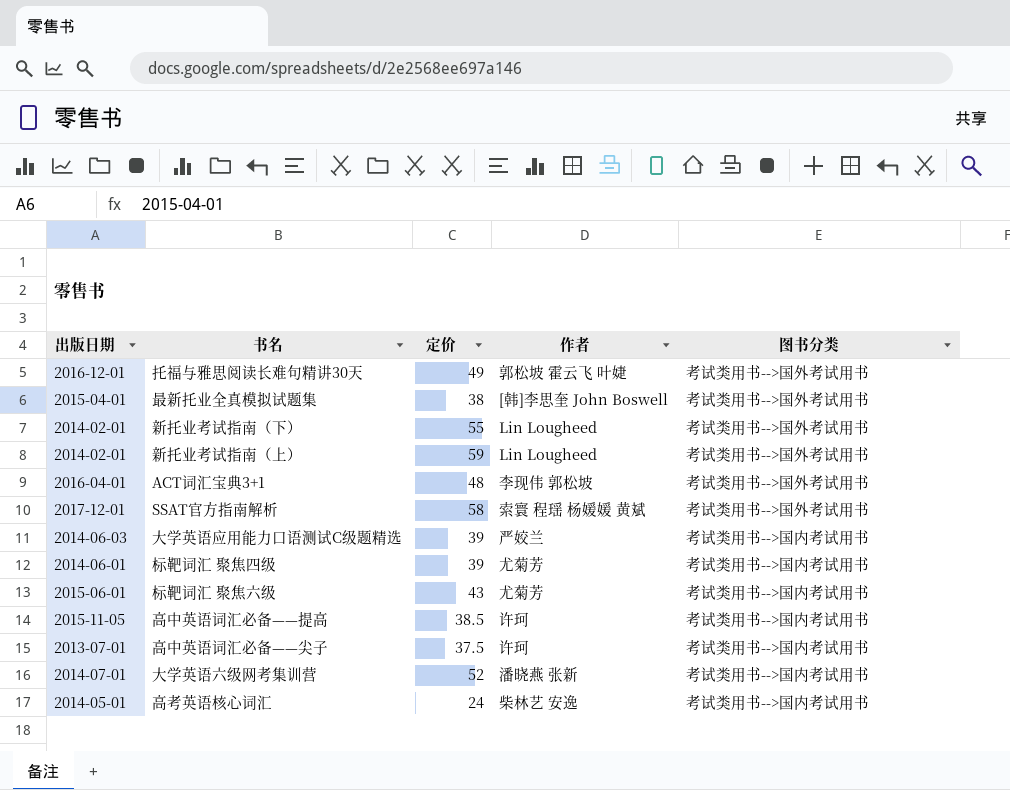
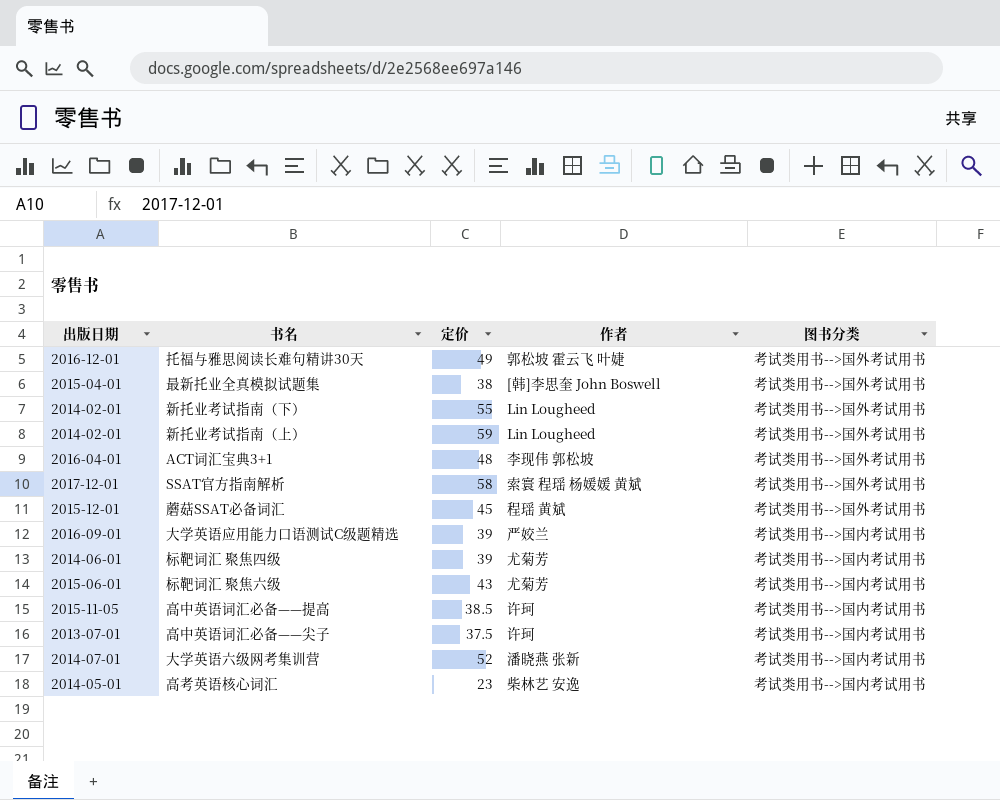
row 蘑菇SSAT必备词汇: none -> 2015-12-01 | 45 | 程瑶 黄斌 | 考试类用书-->国外考试用书
大学英语应用能力口语测试C级题精选 | 出版日期: 2014-06-03 -> 2016-09-01
高考英语核心词汇 | 定价: 24 -> 23

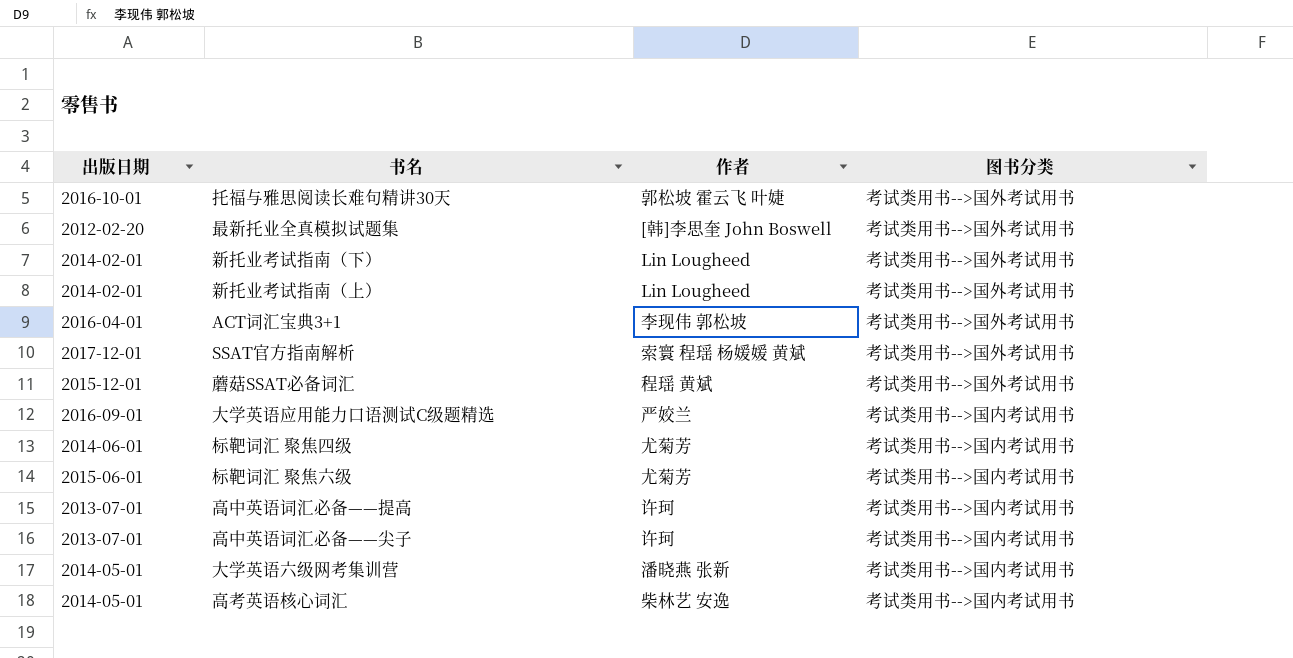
column 定价 | position: 3 -> none
托福与雅思阅读长难句精讲30天 | 出版日期: 2016-12-01 -> 2016-10-01
最新托业全真模拟试题集 | 出版日期: 2015-04-01 -> 2012-02-20
高中英语词汇必备——提高 | 出版日期: 2015-11-05 -> 2013-07-01
大学英语六级网考集训营 | 出版日期: 2014-07-01 -> 2014-05-01

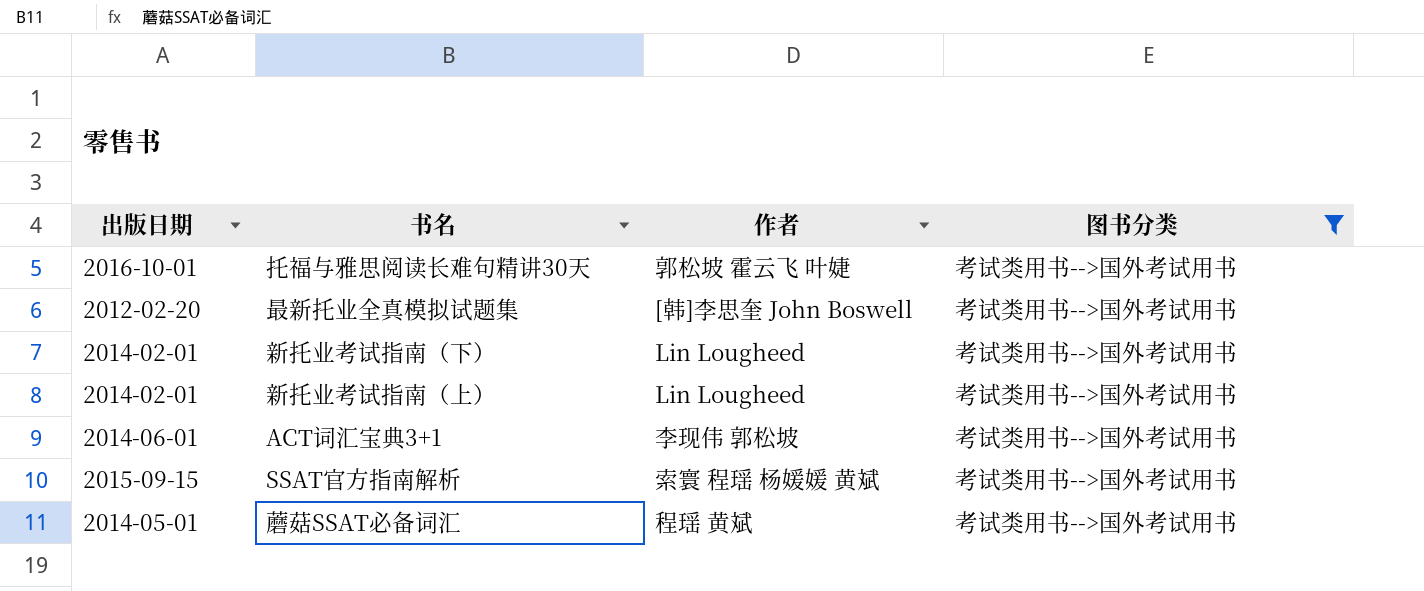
filter: none -> 图书分类 = 考试类用书-->国外考试用书
ACT词汇宝典3+1 | 出版日期: 2016-04-01 -> 2014-06-01
SSAT官方指南解析 | 出版日期: 2017-12-01 -> 2015-09-15
蘑菇SSAT必备词汇 | 出版日期: 2015-12-01 -> 2014-05-01

